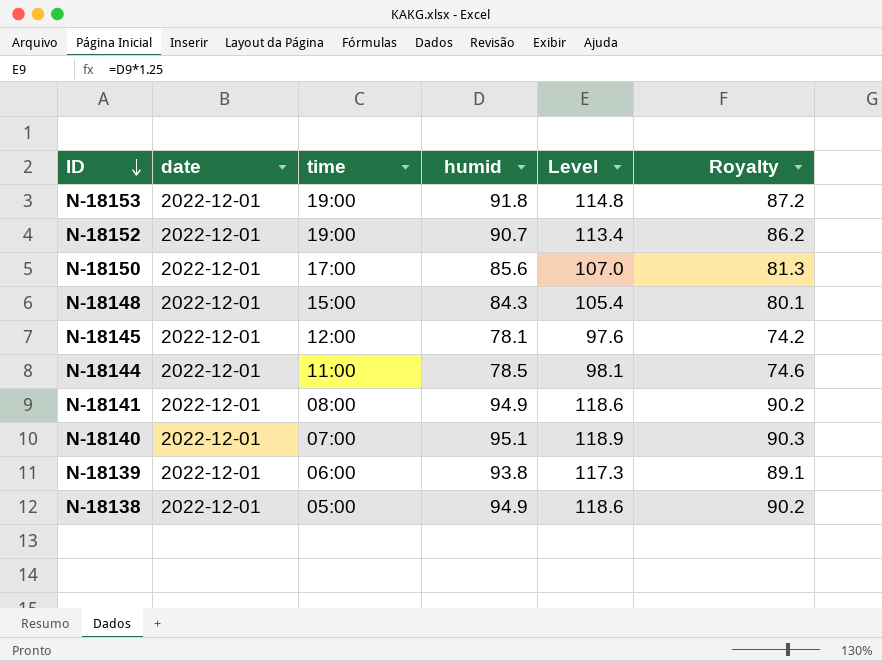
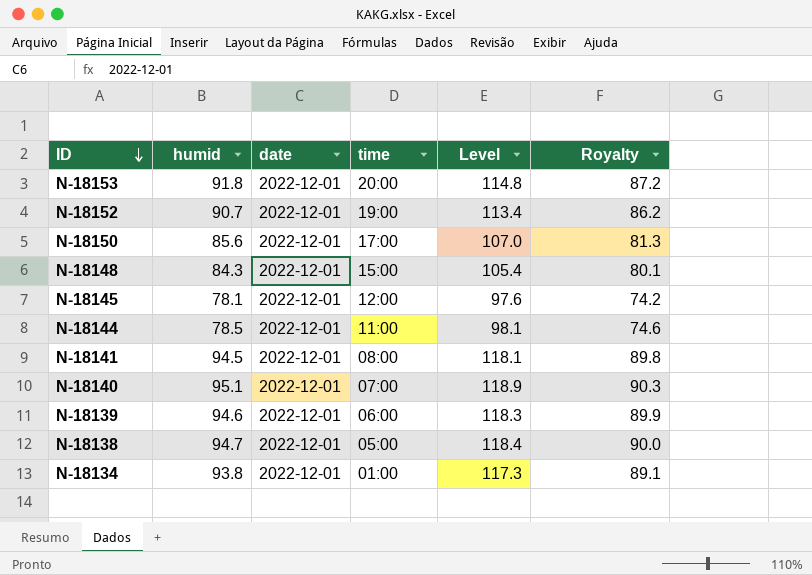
column humid | position: 4 -> 2
N-18153 | time: 19:00 -> 20:00
N-18141 | humid: 94.9 -> 94.5
N-18141 | Level: 118.6 -> 118.1
N-18141 | Royalty: 90.2 -> 89.8
N-18139 | humid: 93.8 -> 94.6
N-18139 | Level: 117.3 -> 118.3
N-18139 | Royalty: 89.1 -> 89.9
N-18138 | humid: 94.9 -> 94.7
N-18138 | Level: 118.6 -> 118.4
N-18138 | Royalty: 90.2 -> 90.0
row N-18134: none -> 93.8 | 2022-12-01 | 01:00 | 117.3 | 89.1

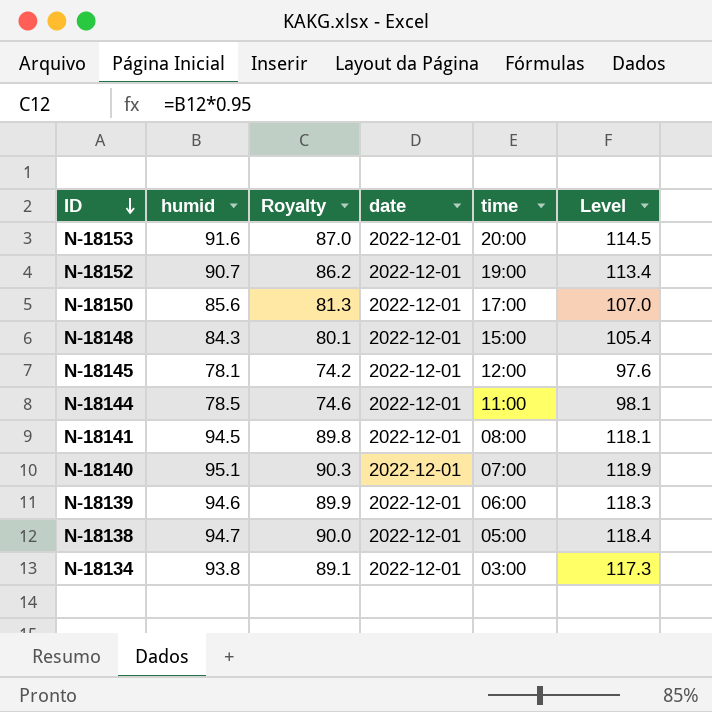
column Royalty | position: 6 -> 3
N-18153 | humid: 91.8 -> 91.6
N-18153 | Royalty: 87.2 -> 87.0
N-18153 | Level: 114.8 -> 114.5
N-18134 | time: 01:00 -> 03:00

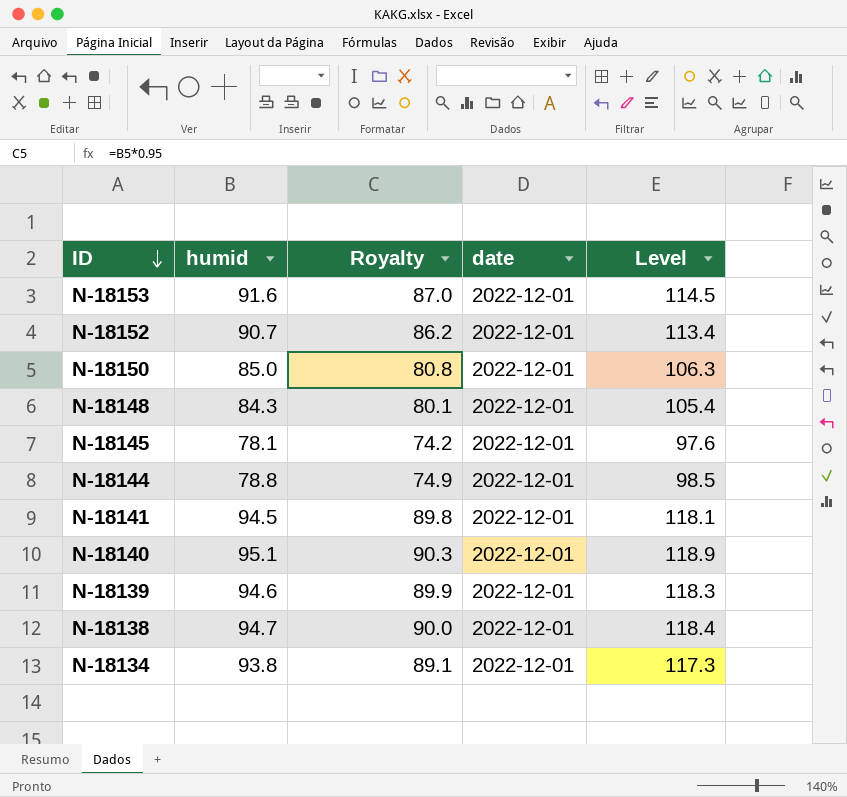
column time | position: 5 -> none
N-18150 | humid: 85.6 -> 85.0
N-18150 | Royalty: 81.3 -> 80.8
N-18150 | Level: 107.0 -> 106.3
N-18144 | humid: 78.5 -> 78.8
N-18144 | Royalty: 74.6 -> 74.9
N-18144 | Level: 98.1 -> 98.5

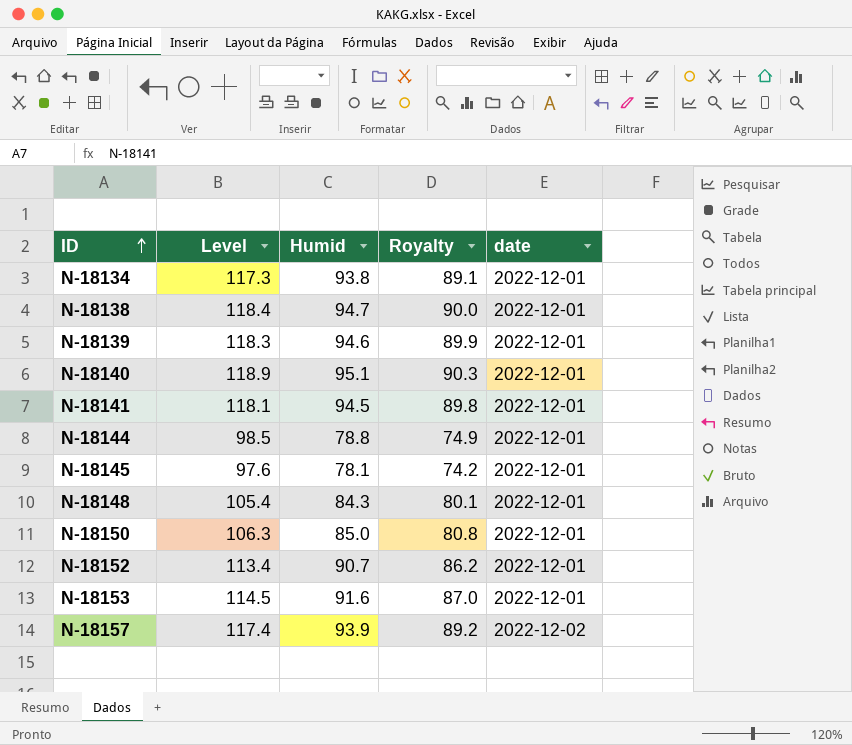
row order: ID descending -> ID ascending
column Level | position: 5 -> 2
column name: humid -> Humid
row N-18157: none -> 117.4 | 93.9 | 89.2 | 2022-12-02

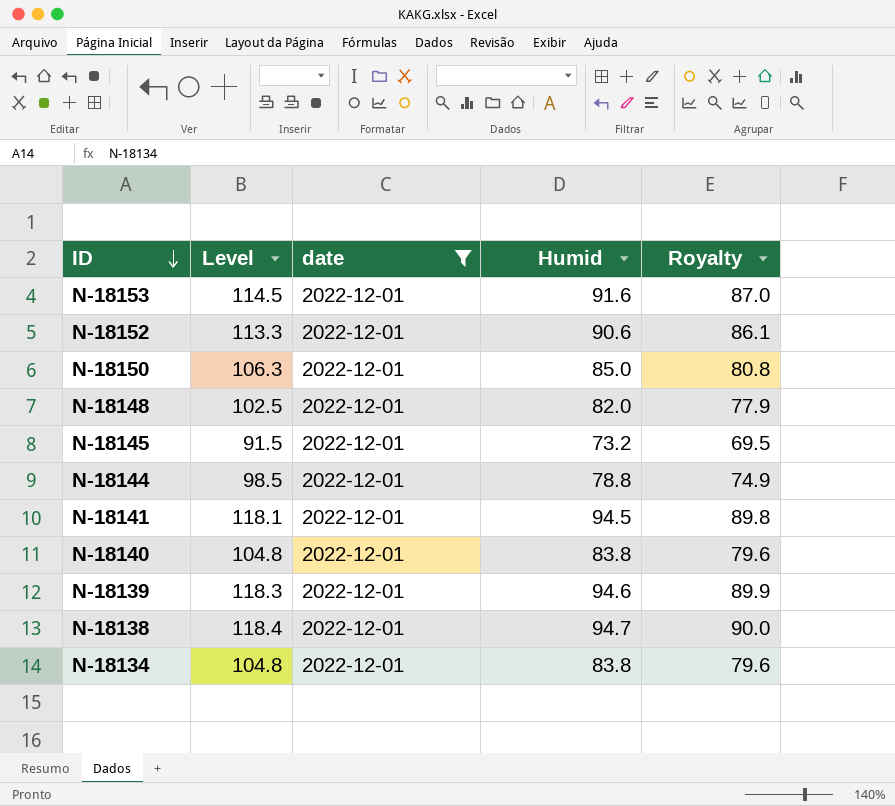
filter: none -> date = 2022-12-01
row order: ID ascending -> ID descending
column date | position: 5 -> 3
N-18152 | Level: 113.4 -> 113.3
N-18152 | Humid: 90.7 -> 90.6
N-18152 | Royalty: 86.2 -> 86.1
N-18148 | Level: 105.4 -> 102.5
N-18148 | Humid: 84.3 -> 82.0
N-18148 | Royalty: 80.1 -> 77.9
N-18145 | Level: 97.6 -> 91.5
N-18145 | Humid: 78.1 -> 73.2
N-18145 | Royalty: 74.2 -> 69.5
N-18140 | Level: 118.9 -> 104.8
N-18140 | Humid: 95.1 -> 83.8
N-18140 | Royalty: 90.3 -> 79.6
N-18134 | Level: 117.3 -> 104.8
N-18134 | Humid: 93.8 -> 83.8
N-18134 | Royalty: 89.1 -> 79.6

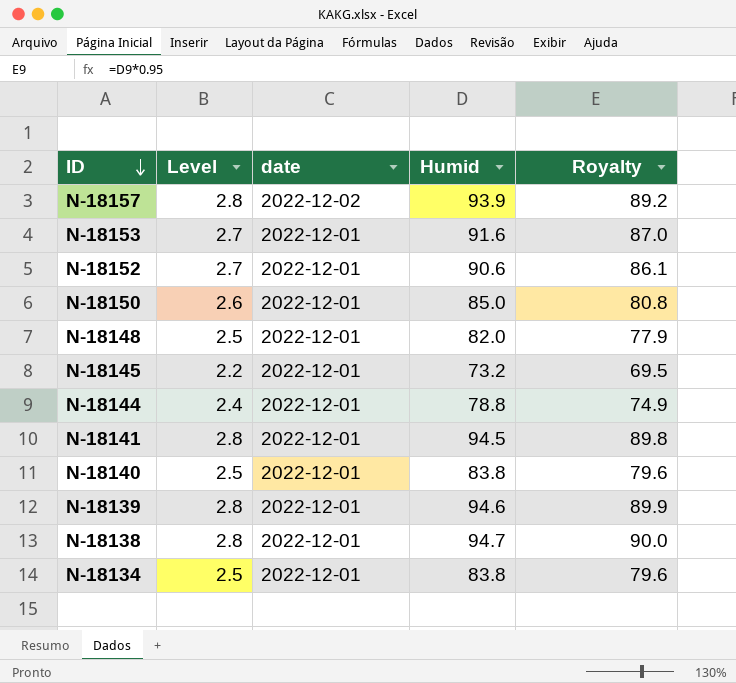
filter: date = 2022-12-01 -> none
column Level | formula: [Humid] * 1.25 -> [Humid] * 0.03

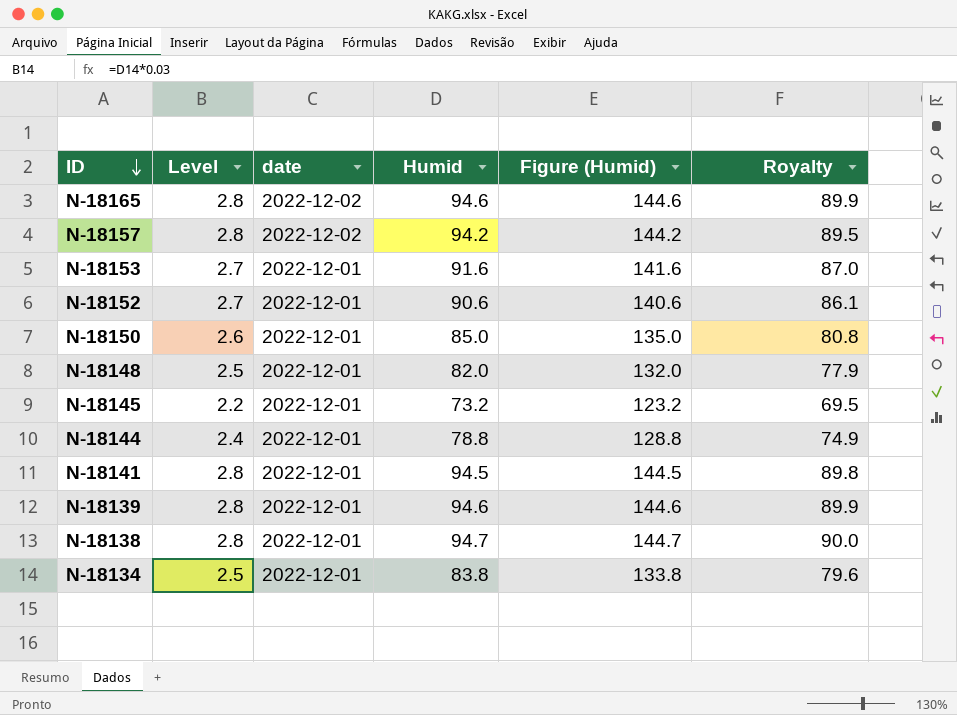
column Figure (Humid) | formula: none -> [Humid] + 50
row N-18140: 2.5 | 2022-12-01 | 83.8 | 79.6 -> none
row N-18165: none -> 2.8 | 2022-12-02 | 94.6 | 144.6 | 89.9
N-18157 | Humid: 93.9 -> 94.2
N-18157 | Royalty: 89.2 -> 89.5

